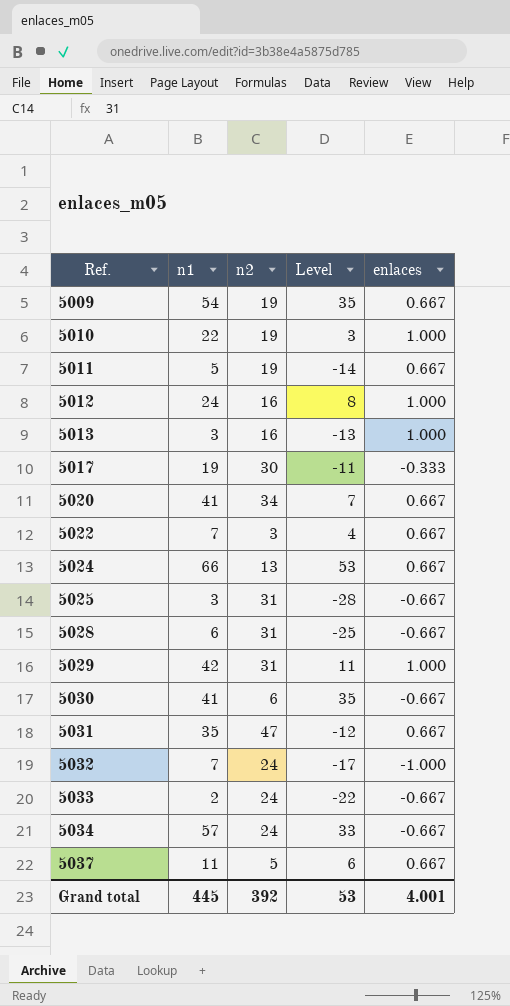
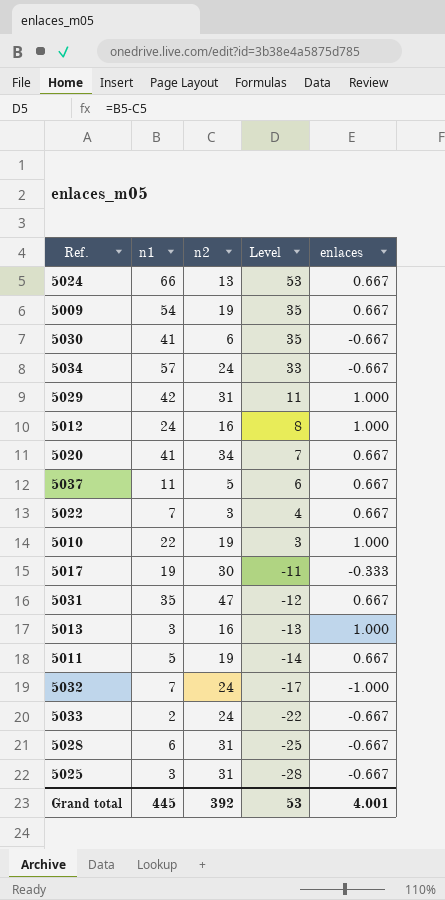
row order: Ref. ascending -> Level descending

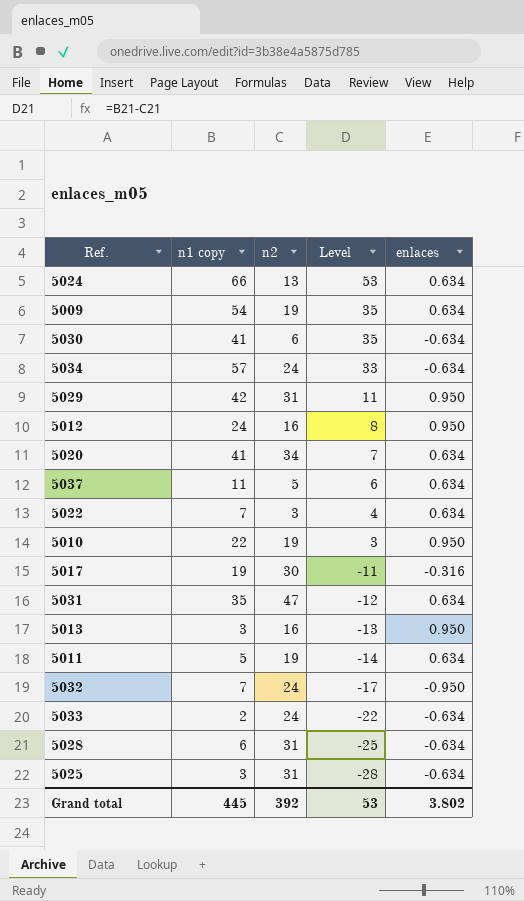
column name: n1 -> n1 copy
5024 | enlaces: 0.667 -> 0.634
5009 | enlaces: 0.667 -> 0.634
5030 | enlaces: -0.667 -> -0.634
5034 | enlaces: -0.667 -> -0.634
5029 | enlaces: 1.000 -> 0.950
5012 | enlaces: 1.000 -> 0.950
5020 | enlaces: 0.667 -> 0.634
5037 | enlaces: 0.667 -> 0.634
5022 | enlaces: 0.667 -> 0.634
5010 | enlaces: 1.000 -> 0.950
5017 | enlaces: -0.333 -> -0.316
5031 | enlaces: 0.667 -> 0.634
5013 | enlaces: 1.000 -> 0.950
5011 | enlaces: 0.667 -> 0.634
5032 | enlaces: -1.000 -> -0.950
5033 | enlaces: -0.667 -> -0.634
5028 | enlaces: -0.667 -> -0.634
5025 | enlaces: -0.667 -> -0.634
Grand total | enlaces: 4.001 -> 3.802

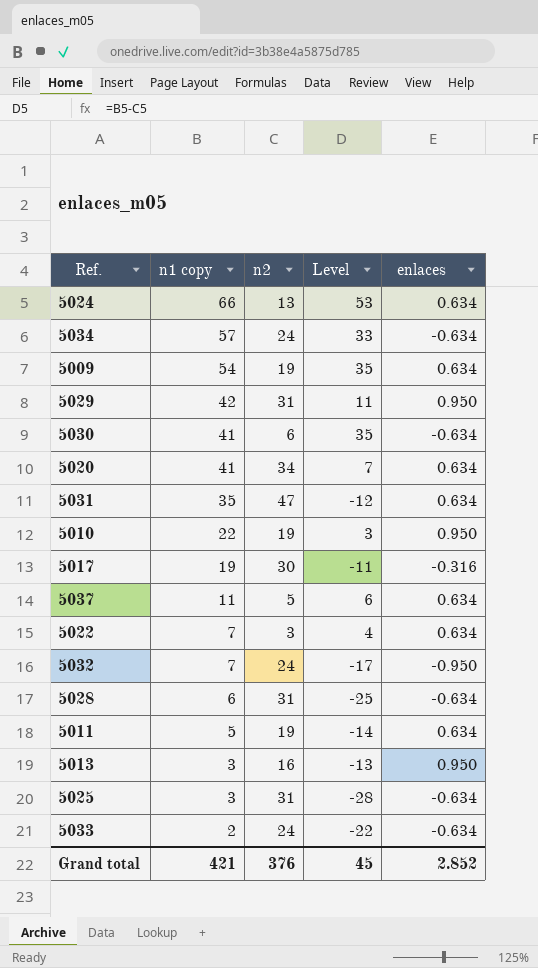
row order: Level descending -> n1 copy descending
row 5012: 24 | 16 | 8 | 0.950 -> none
Grand total | n1 copy: 445 -> 421
Grand total | n2: 392 -> 376
Grand total | Level: 53 -> 45
Grand total | enlaces: 3.802 -> 2.852

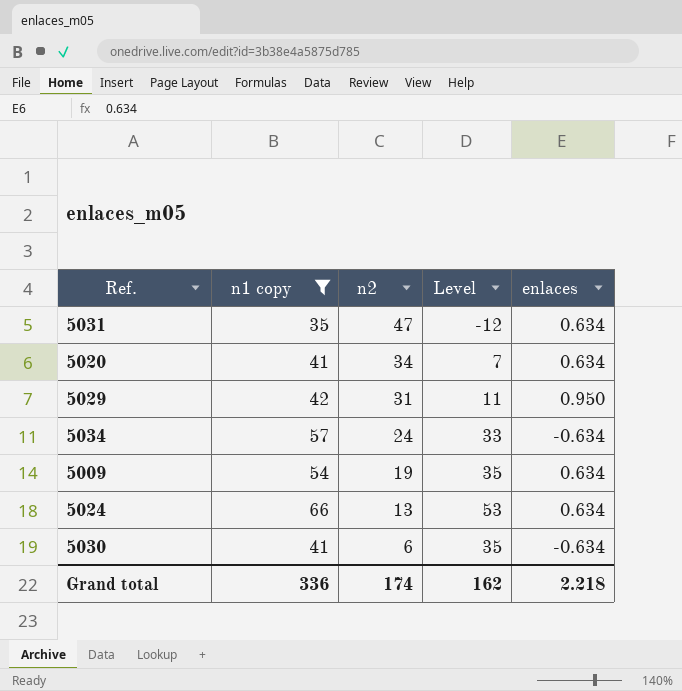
filter: none -> n1 copy >= 35
row order: n1 copy descending -> n2 descending
Grand total | n1 copy: 421 -> 336
Grand total | n2: 376 -> 174
Grand total | Level: 45 -> 162
Grand total | enlaces: 2.852 -> 2.218

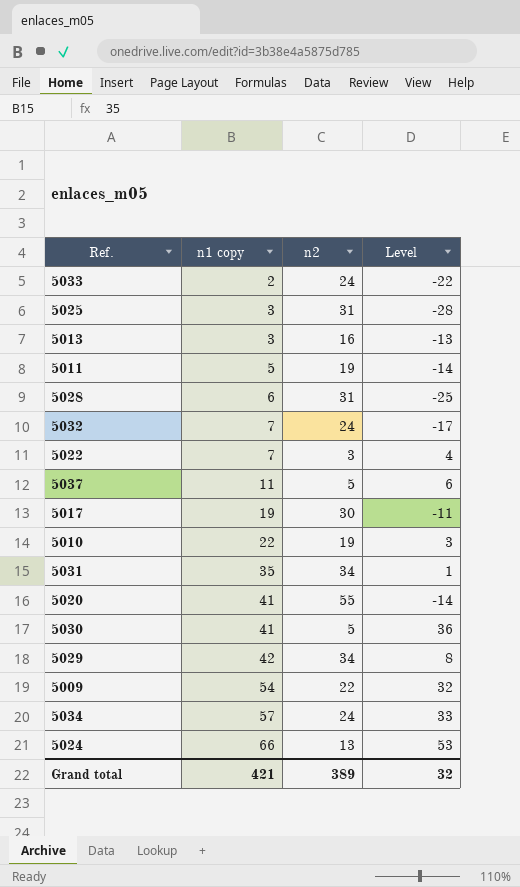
filter: n1 copy >= 35 -> none
row order: n2 descending -> n1 copy ascending
column enlaces | position: 5 -> none
5031 | n2: 47 -> 34
5031 | Level: -12 -> 1
5020 | n2: 34 -> 55
5020 | Level: 7 -> -14
5030 | n2: 6 -> 5
5030 | Level: 35 -> 36
5029 | n2: 31 -> 34
5029 | Level: 11 -> 8
5009 | n2: 19 -> 22
5009 | Level: 35 -> 32
Grand total | n1 copy: 336 -> 421
Grand total | n2: 174 -> 389
Grand total | Level: 162 -> 32

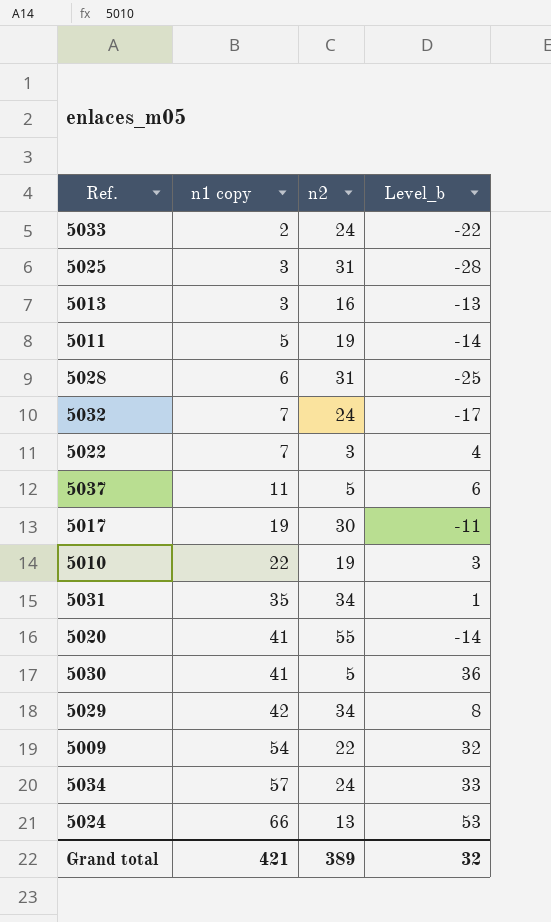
column name: Level -> Level_b

